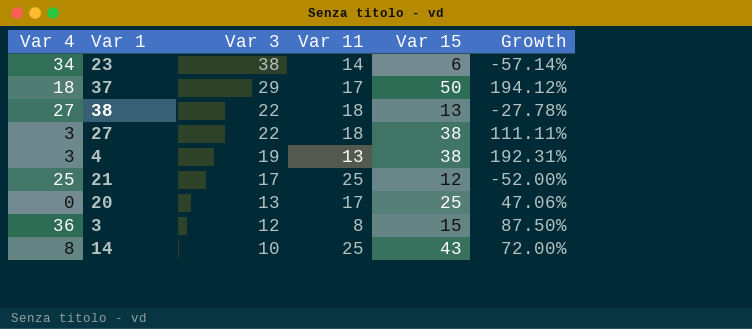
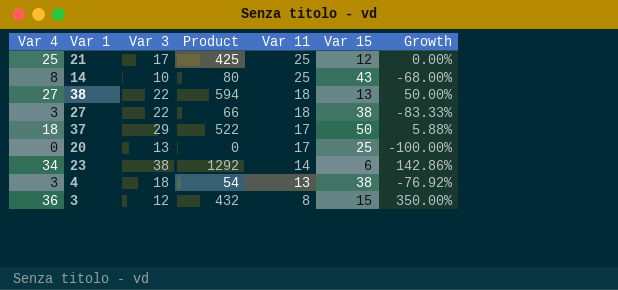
row order: Var 3 descending -> Var 11 descending
column Product | formula: none -> [Var 4] * [Var 3]
column Growth | formula: ([Var 15] - [Var 11]) / [Var 11] -> ([Var 4] - [Var 11]) / [Var 11]
4 | Var 3: 19 -> 18

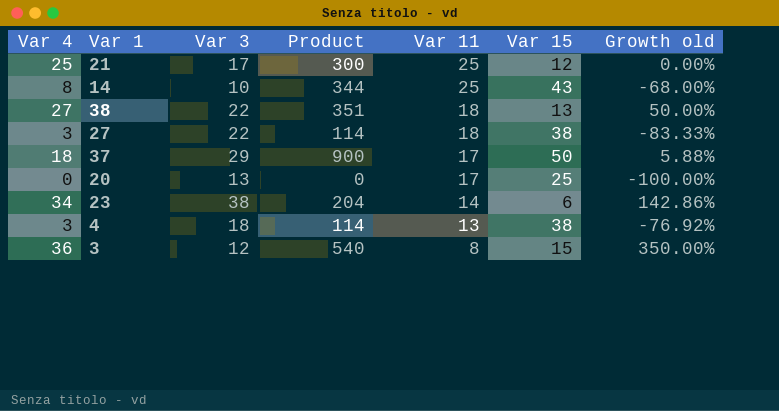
column Product | formula: [Var 4] * [Var 3] -> [Var 4] * [Var 15]
column name: Growth -> Growth old

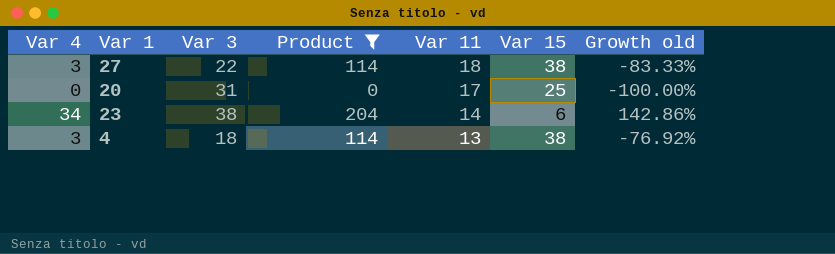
filter: none -> Product <= 204
20 | Var 3: 13 -> 31

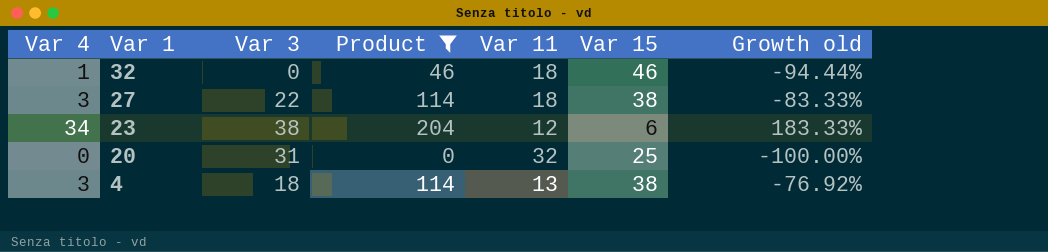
row order: Var 11 descending -> Var 1 descending
row 32: none -> 1 | 0 | 46 | 18 | 46 | -94.44%
23 | Var 11: 14 -> 12
23 | Growth old: 142.86% -> 183.33%
20 | Var 11: 17 -> 32

